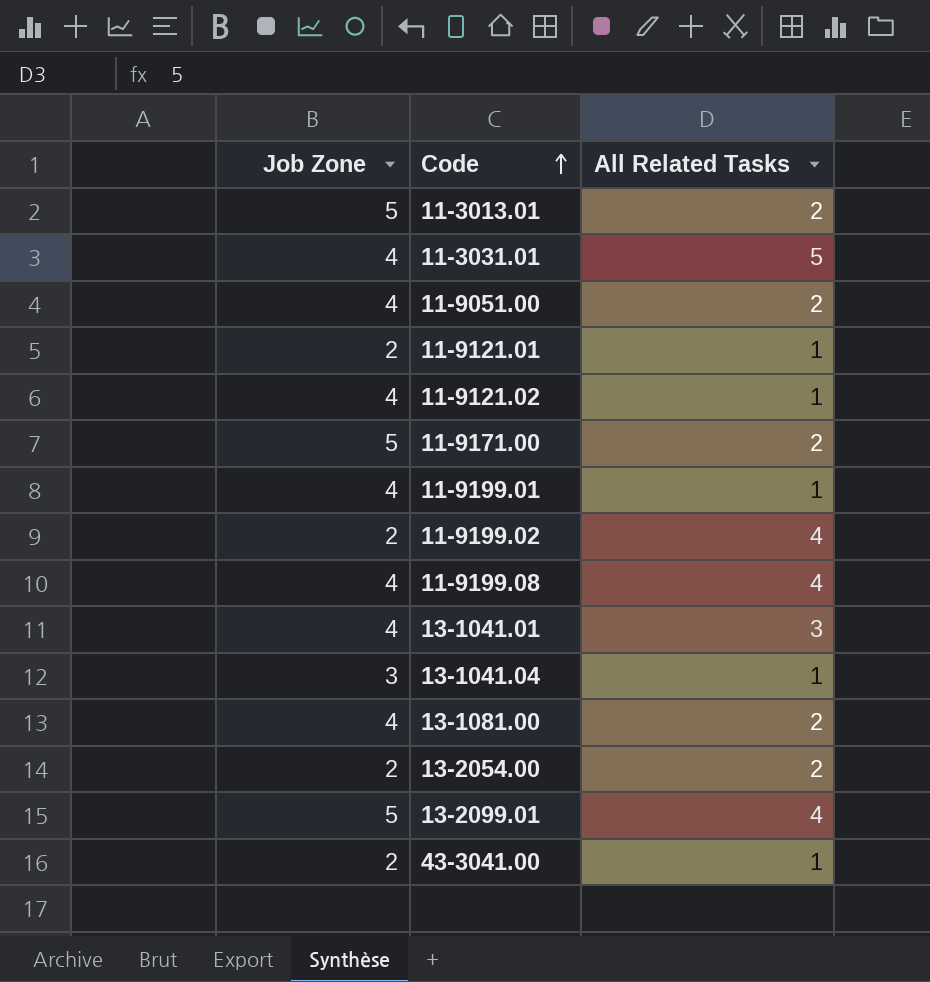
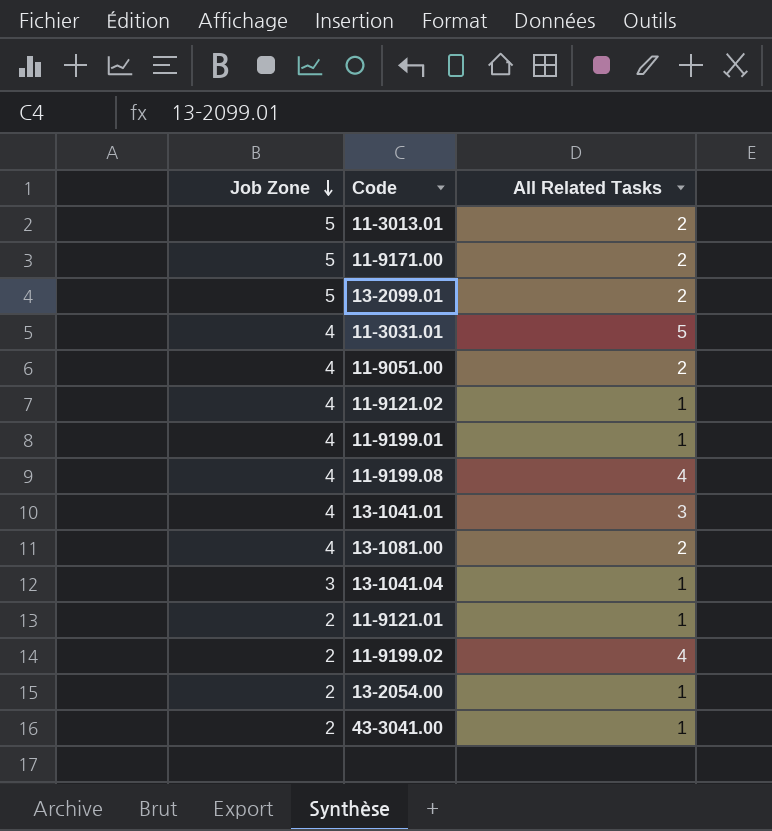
row order: Code ascending -> Job Zone descending
13-2099.01 | All Related Tasks: 4 -> 2
13-2054.00 | All Related Tasks: 2 -> 1

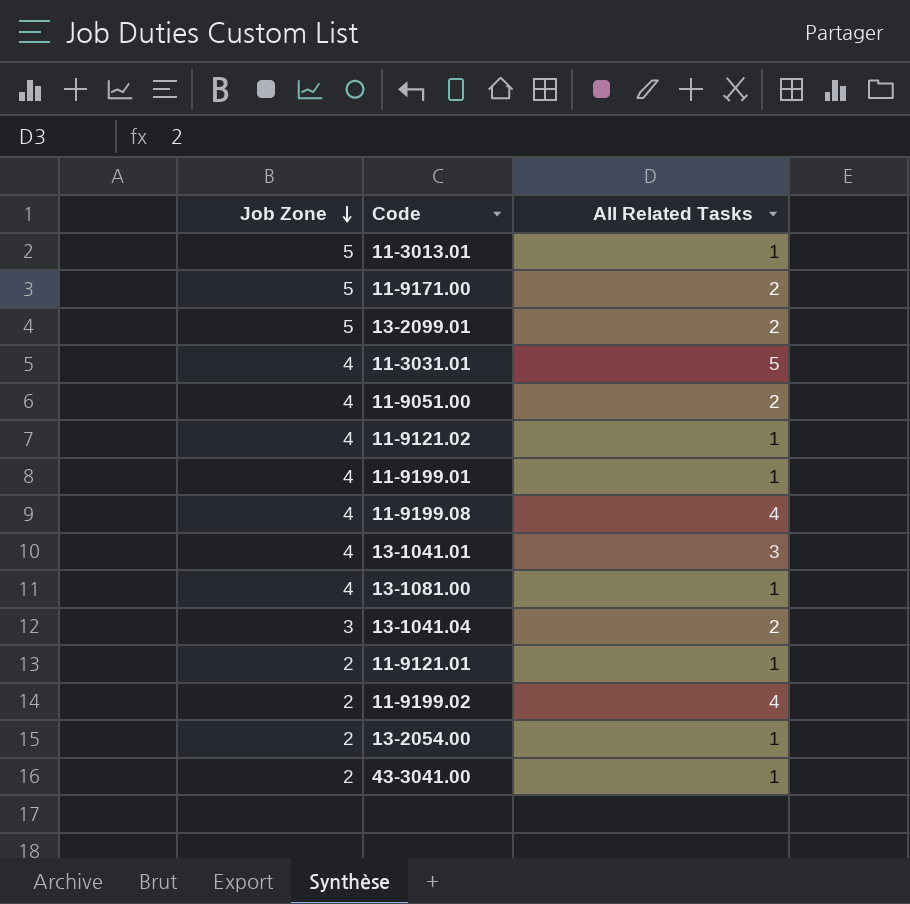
11-3013.01 | All Related Tasks: 2 -> 1
13-1081.00 | All Related Tasks: 2 -> 1
13-1041.04 | All Related Tasks: 1 -> 2

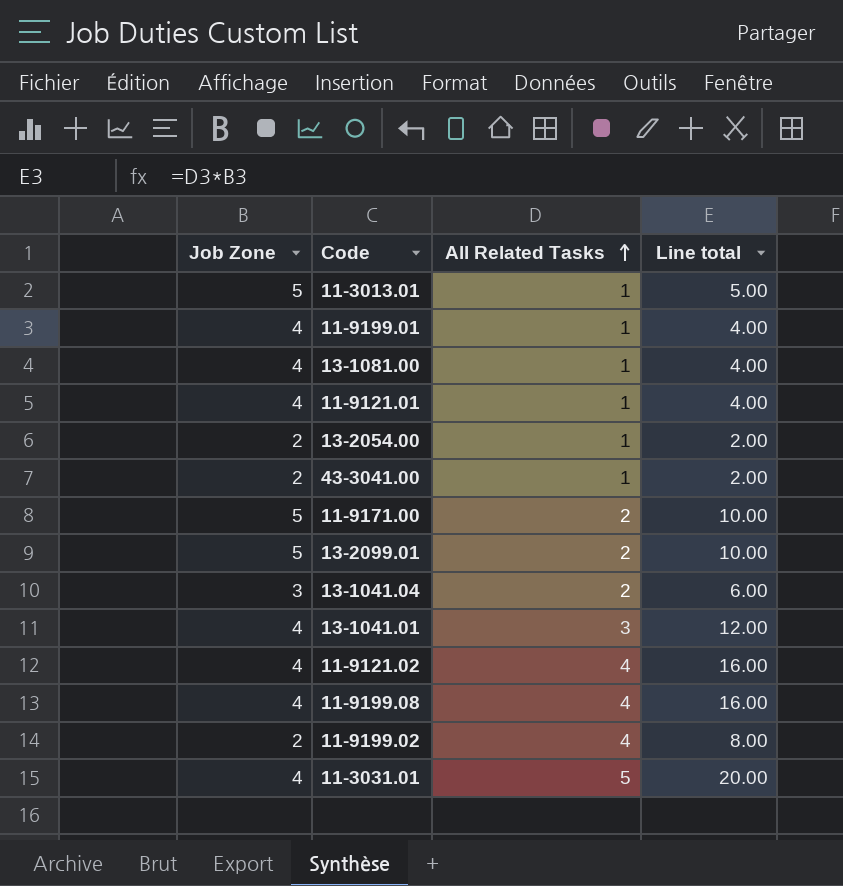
row order: Job Zone descending -> All Related Tasks ascending
column Line total | formula: none -> [Job Zone] * [All Related Tasks]
row 11-9051.00: 4 | 2 -> none
11-9121.01 | Job Zone: 2 -> 4
11-9121.02 | All Related Tasks: 1 -> 4

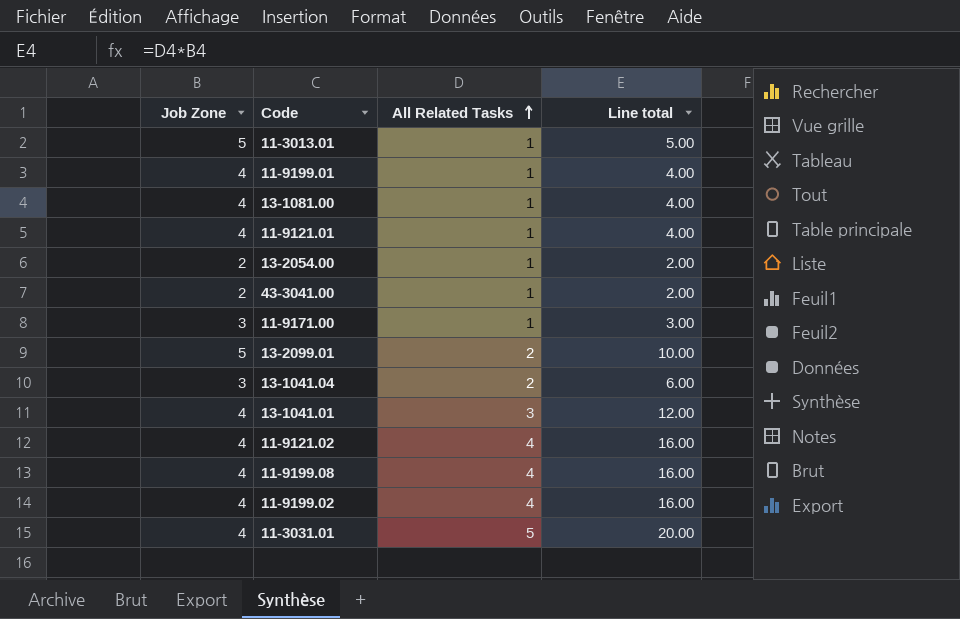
11-9171.00 | Job Zone: 5 -> 3
11-9171.00 | All Related Tasks: 2 -> 1
11-9171.00 | Line total: 10.00 -> 3.00
11-9199.02 | Job Zone: 2 -> 4
11-9199.02 | Line total: 8.00 -> 16.00

